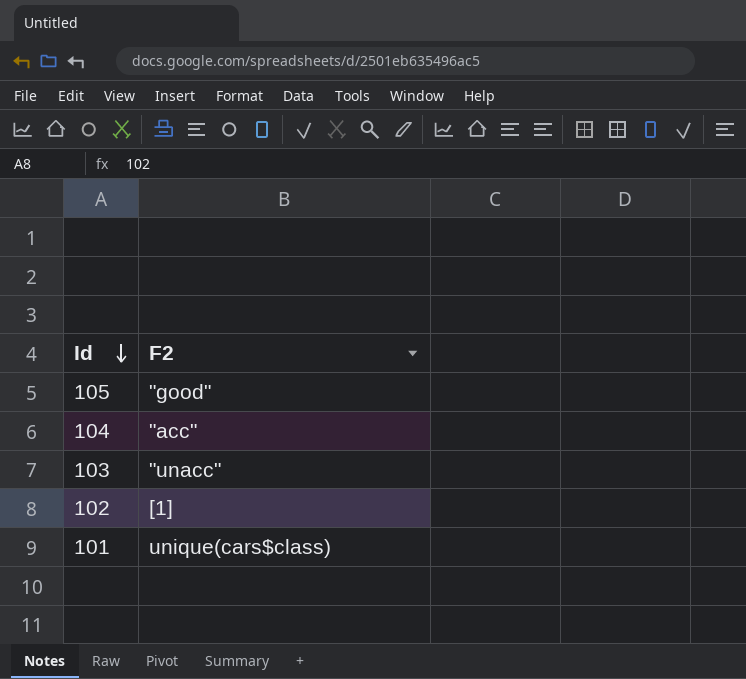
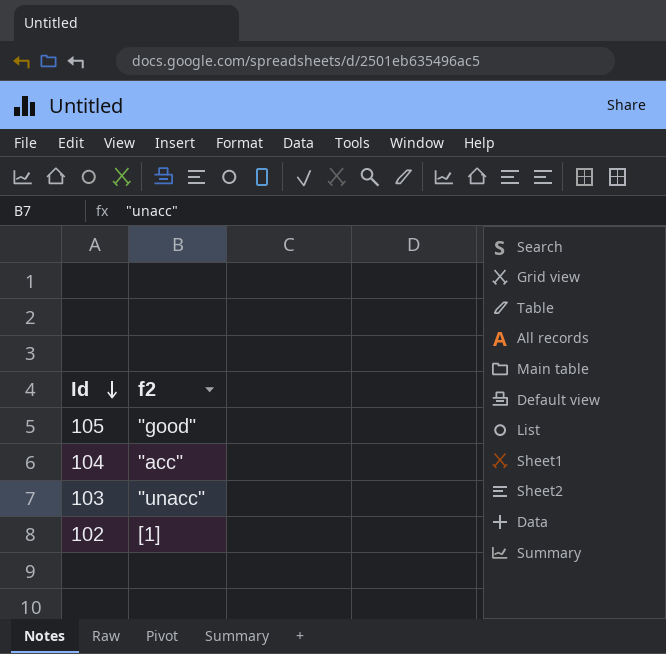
column name: F2 -> f2
row 101: unique(cars$class) -> none

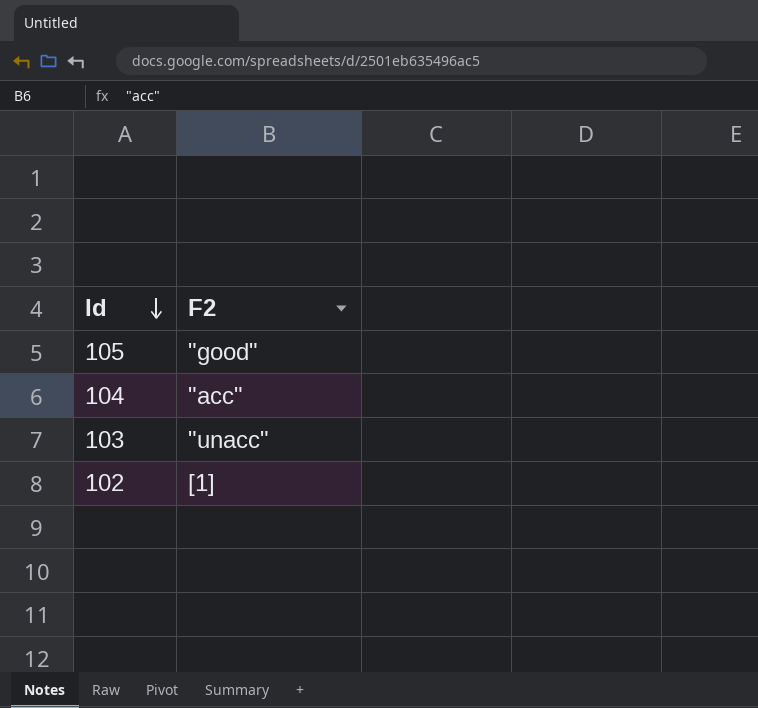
column name: f2 -> F2

